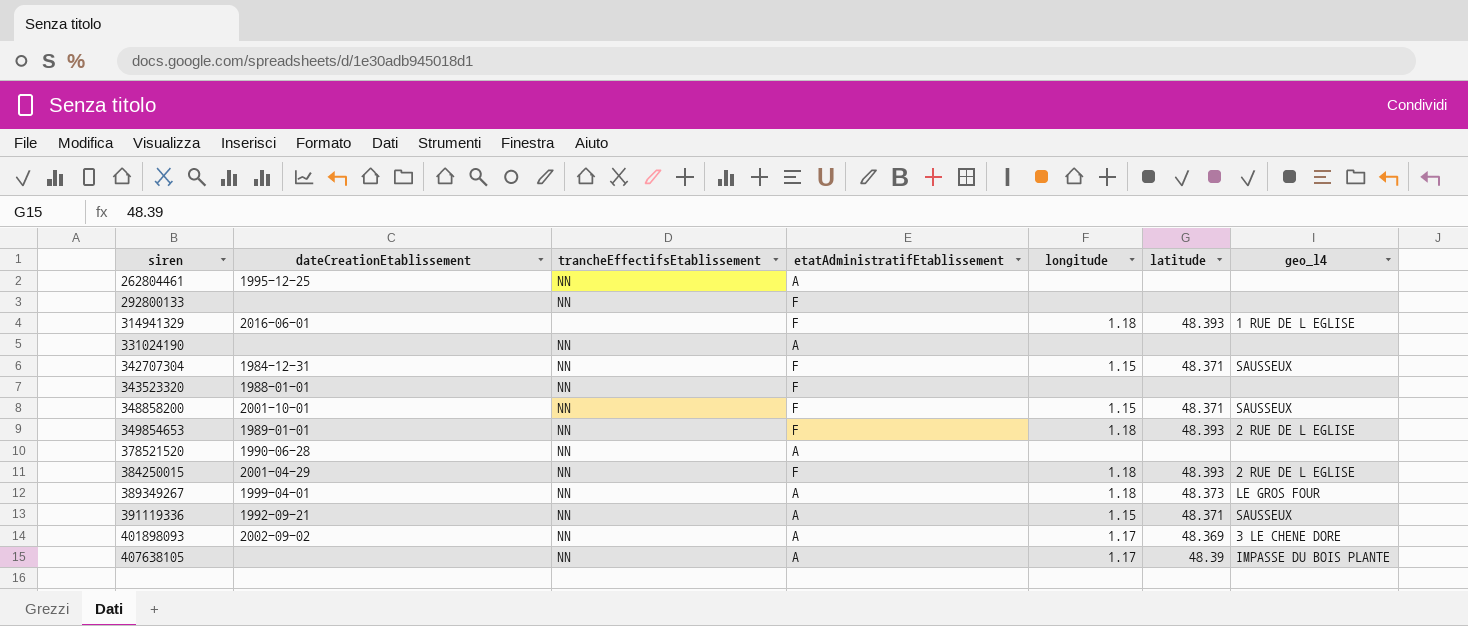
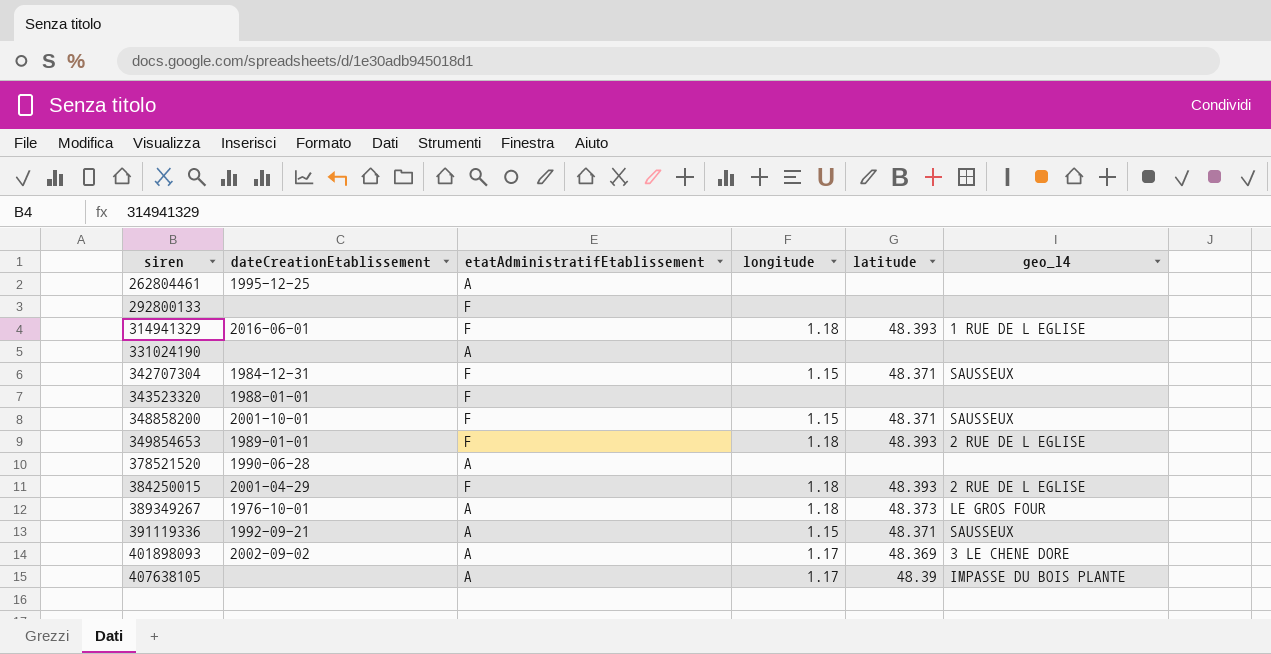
column trancheEffectifsEtablissement | position: 3 -> none
389349267 | dateCreationEtablissement: 1999-04-01 -> 1976-10-01

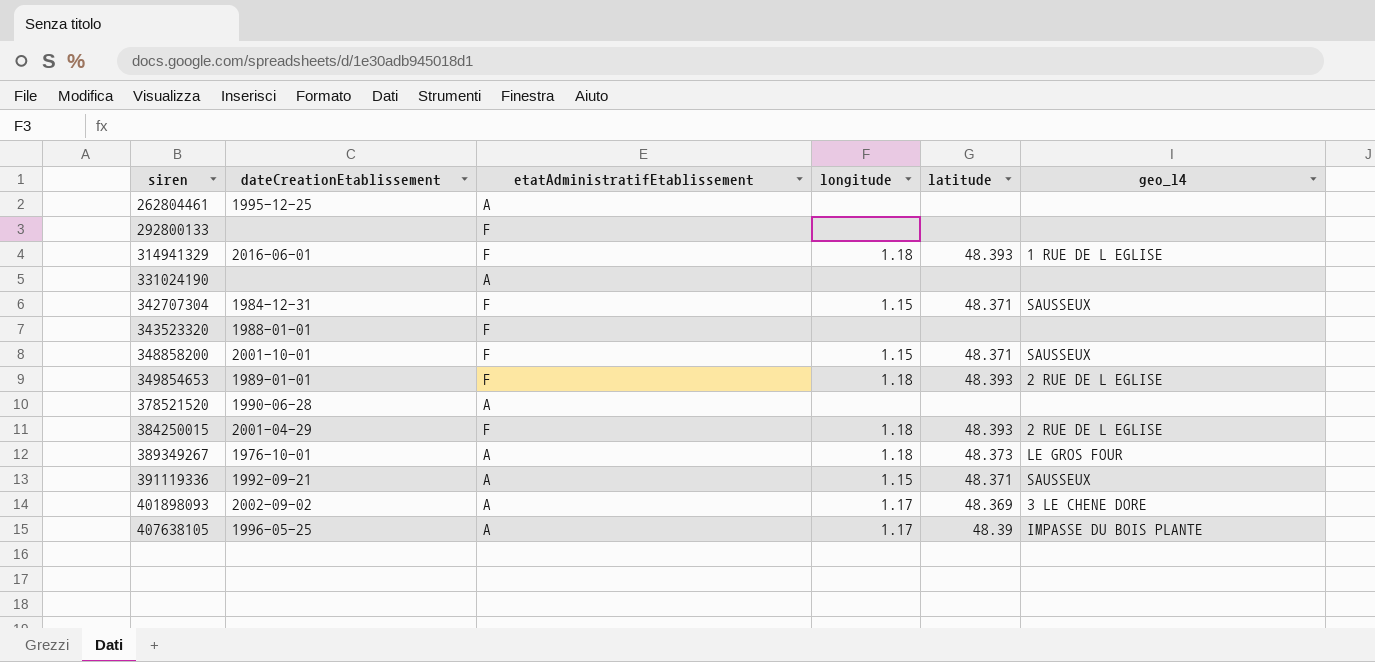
407638105 | dateCreationEtablissement: none -> 1996-05-25

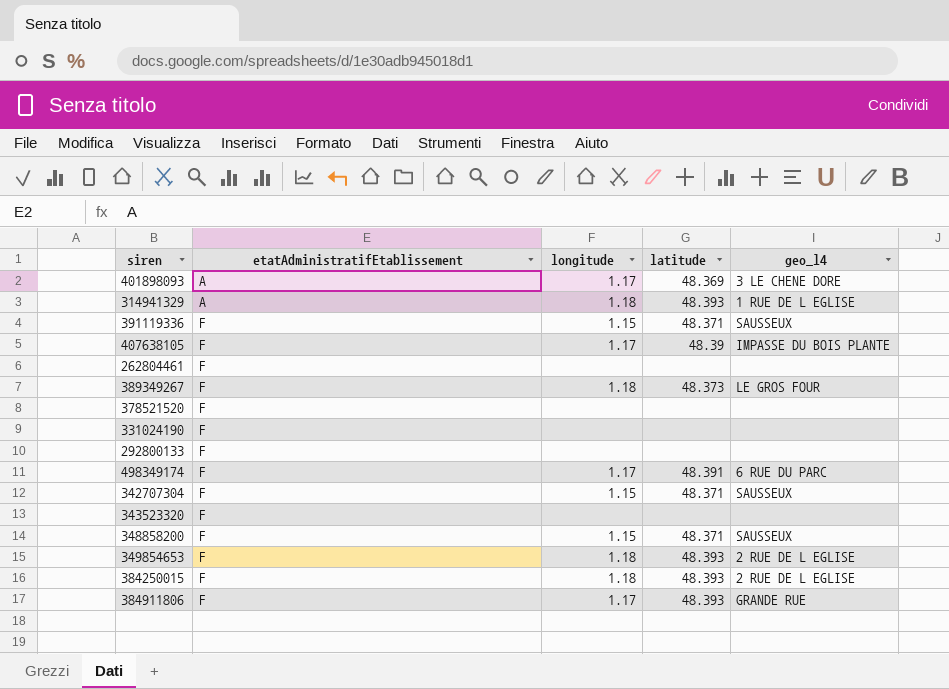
row order: siren ascending -> etatAdministratifEtablissement ascending
column dateCreationEtablissement | position: 2 -> none
314941329 | etatAdministratifEtablissement: F -> A
391119336 | etatAdministratifEtablissement: A -> F
407638105 | etatAdministratifEtablissement: A -> F
262804461 | etatAdministratifEtablissement: A -> F
389349267 | etatAdministratifEtablissement: A -> F
378521520 | etatAdministratifEtablissement: A -> F
331024190 | etatAdministratifEtablissement: A -> F
row 498349174: none -> F | 1.17 | 48.391 | 6 RUE DU PARC
row 384911806: none -> F | 1.17 | 48.393 | GRANDE RUE

